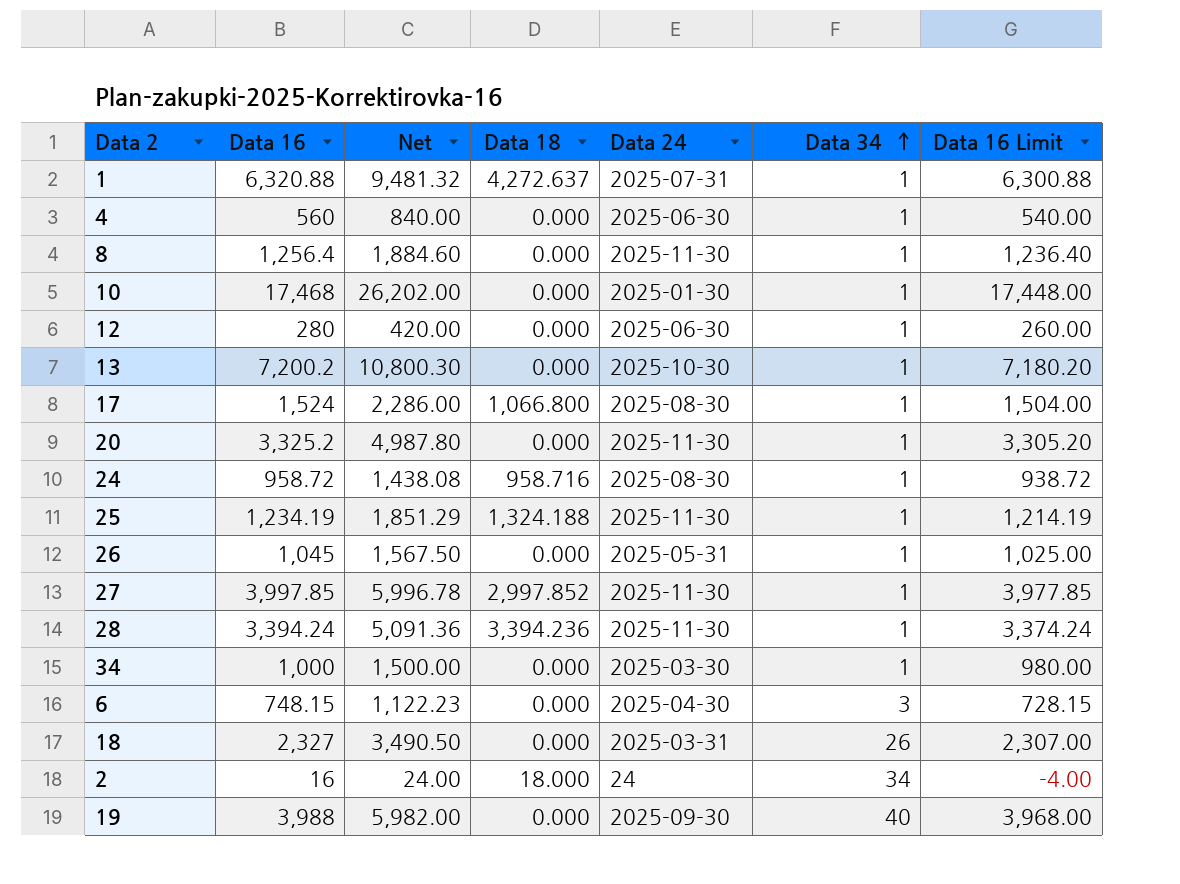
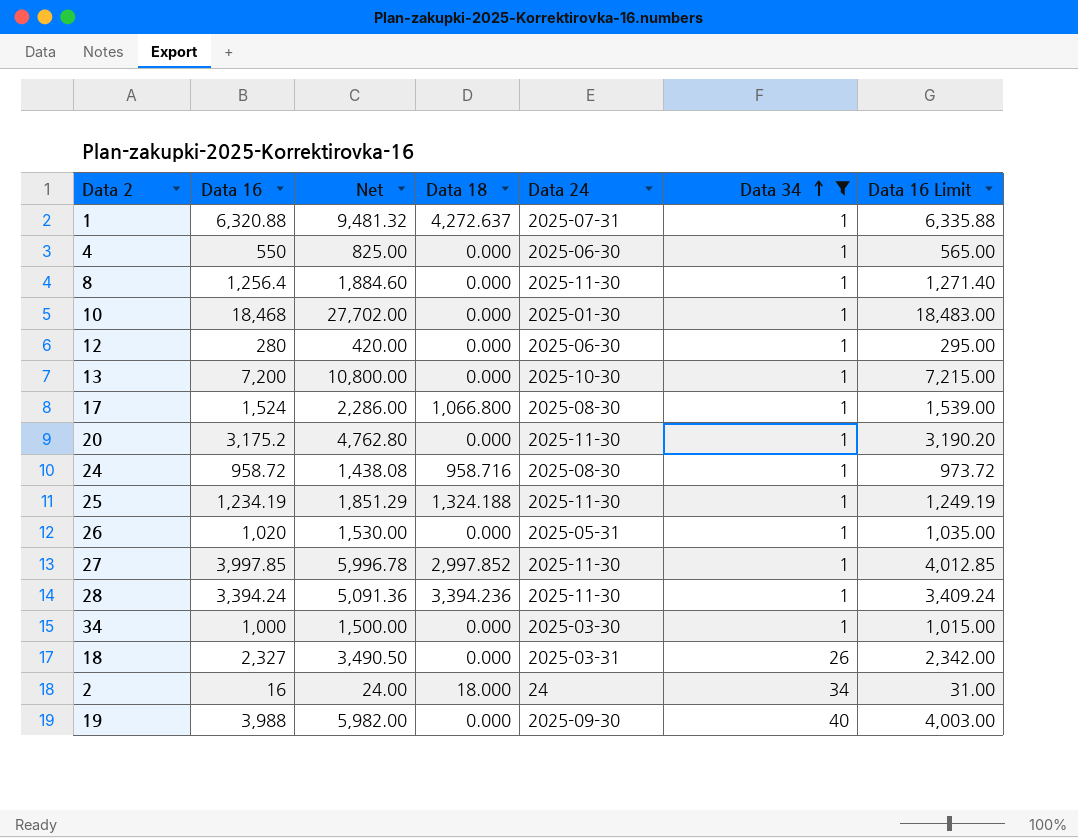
filter: none -> Data 34 != 3
column Data 16 Limit | formula: [Data 16] - 20 -> [Data 16] + 15
4 | Data 16: 560 -> 550
4 | Net: 840.00 -> 825.00
10 | Data 16: 17,468 -> 18,468
10 | Net: 26,202.00 -> 27,702.00
13 | Data 16: 7,200.2 -> 7,200
13 | Net: 10,800.30 -> 10,800.00
20 | Data 16: 3,325.2 -> 3,175.2
20 | Net: 4,987.80 -> 4,762.80
26 | Data 16: 1,045 -> 1,020
26 | Net: 1,567.50 -> 1,530.00

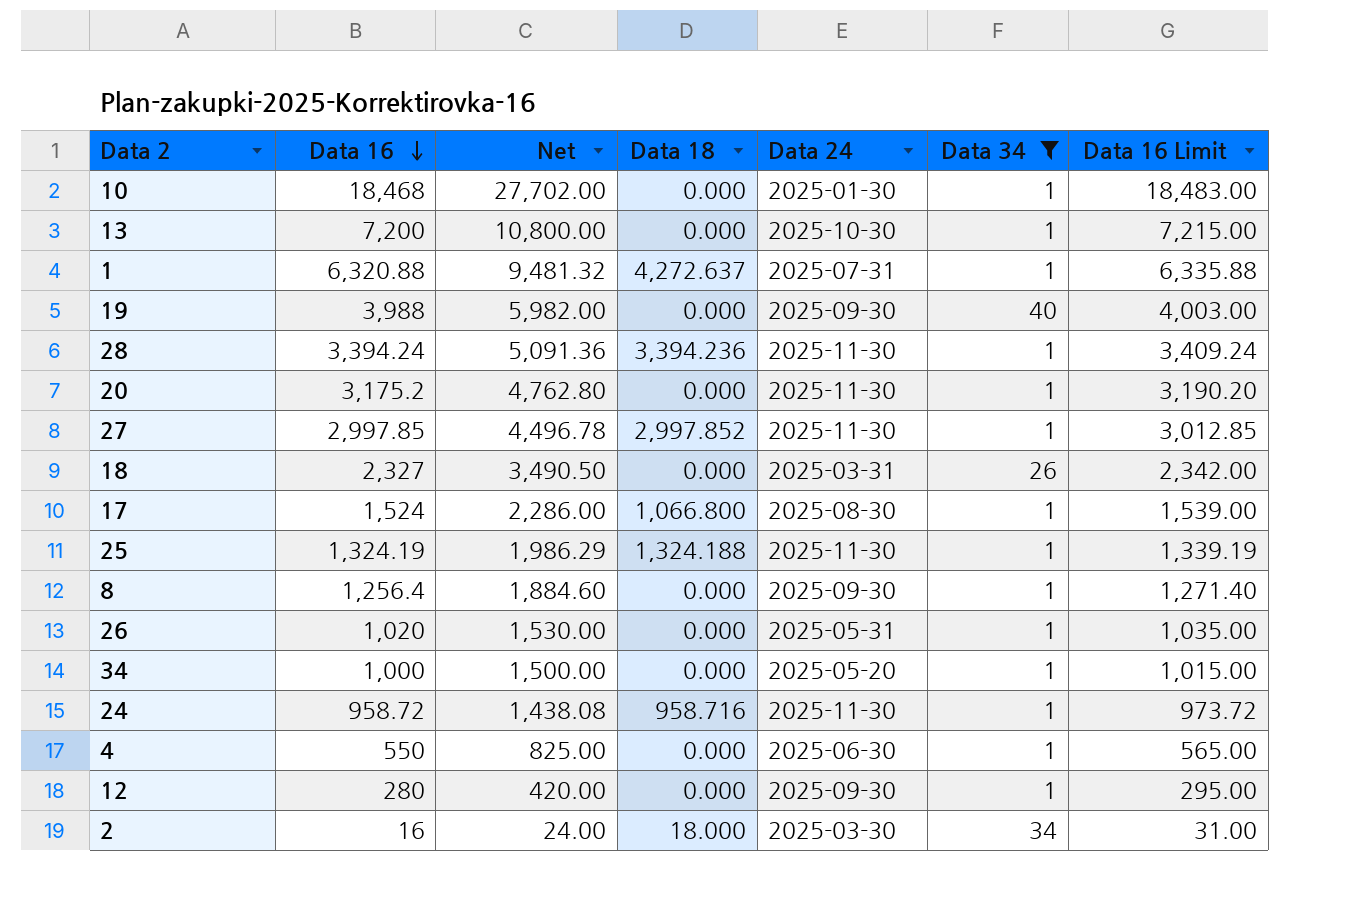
row order: Data 34 ascending -> Data 16 descending
27 | Data 16: 3,997.85 -> 2,997.85
27 | Net: 5,996.78 -> 4,496.78
27 | Data 16 Limit: 4,012.85 -> 3,012.85
25 | Data 16: 1,234.19 -> 1,324.19
25 | Net: 1,851.29 -> 1,986.29
25 | Data 16 Limit: 1,249.19 -> 1,339.19
8 | Data 24: 2025-11-30 -> 2025-09-30
34 | Data 24: 2025-03-30 -> 2025-05-20
24 | Data 24: 2025-08-30 -> 2025-11-30
12 | Data 24: 2025-06-30 -> 2025-09-30
2 | Data 24: 24 -> 2025-03-30

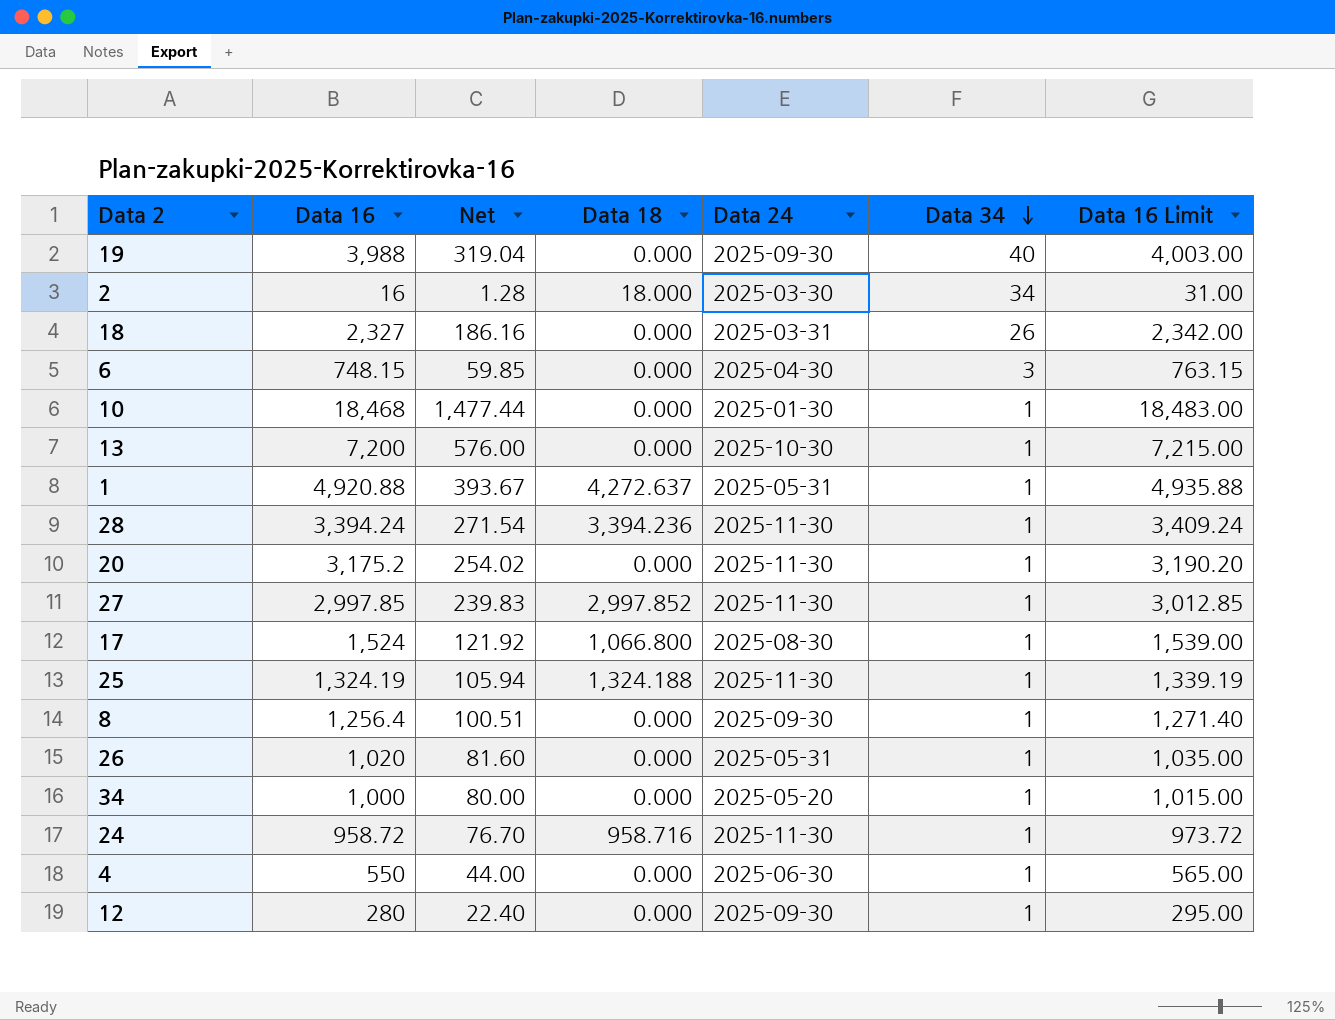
filter: Data 34 != 3 -> none
row order: Data 16 descending -> Data 34 descending
column Net | formula: [Data 16] * 1.5 -> [Data 16] * 0.08
1 | Data 16: 6,320.88 -> 4,920.88
1 | Data 24: 2025-07-31 -> 2025-05-31
1 | Data 16 Limit: 6,335.88 -> 4,935.88

